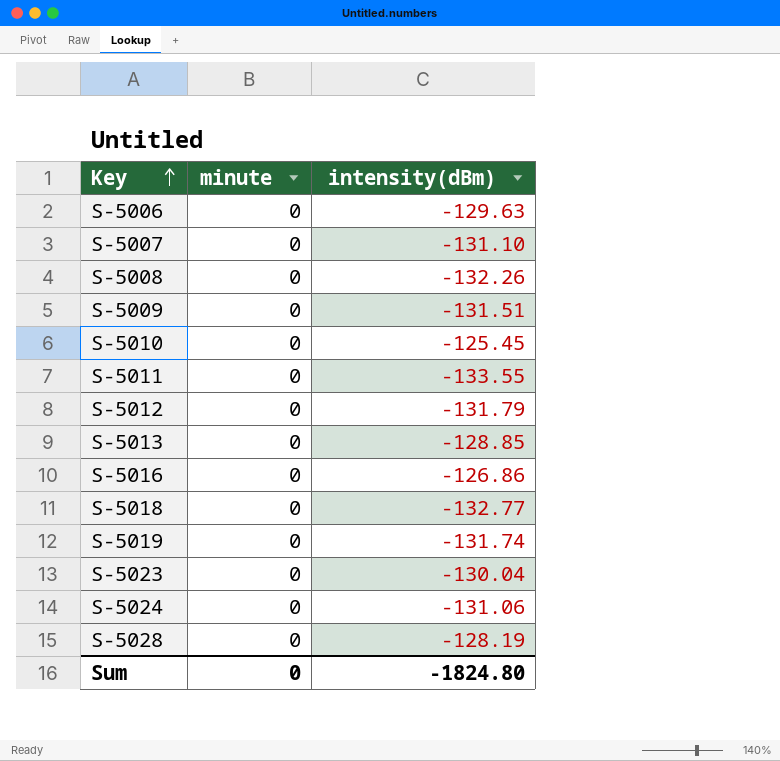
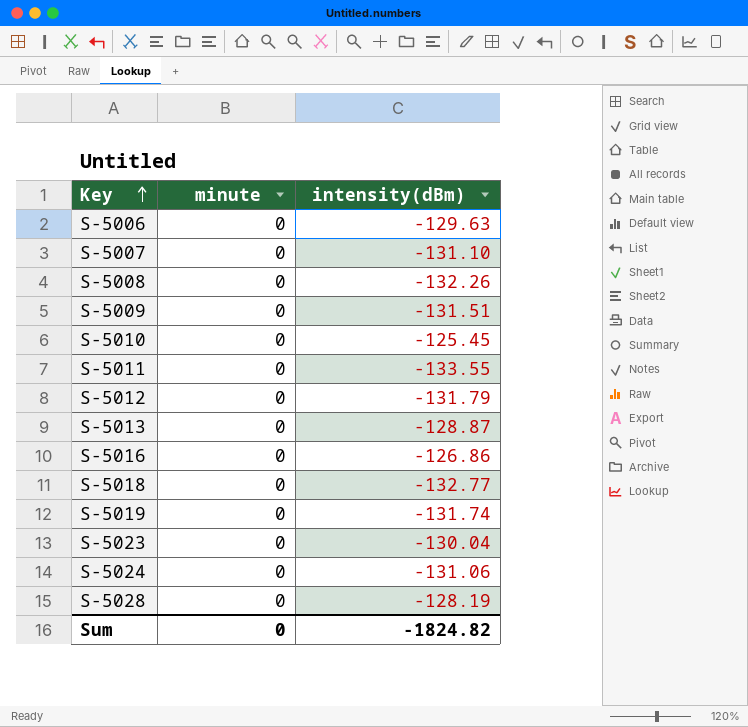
S-5013 | intensity(dBm): -128.85 -> -128.87
Sum | intensity(dBm): -1824.80 -> -1824.82

